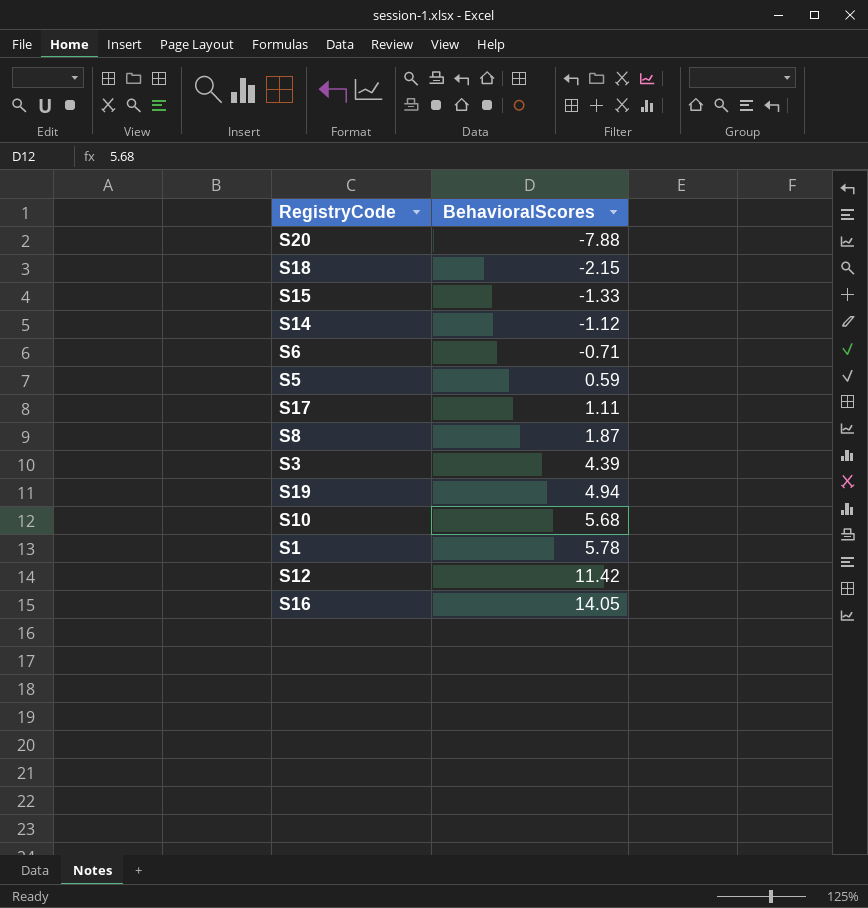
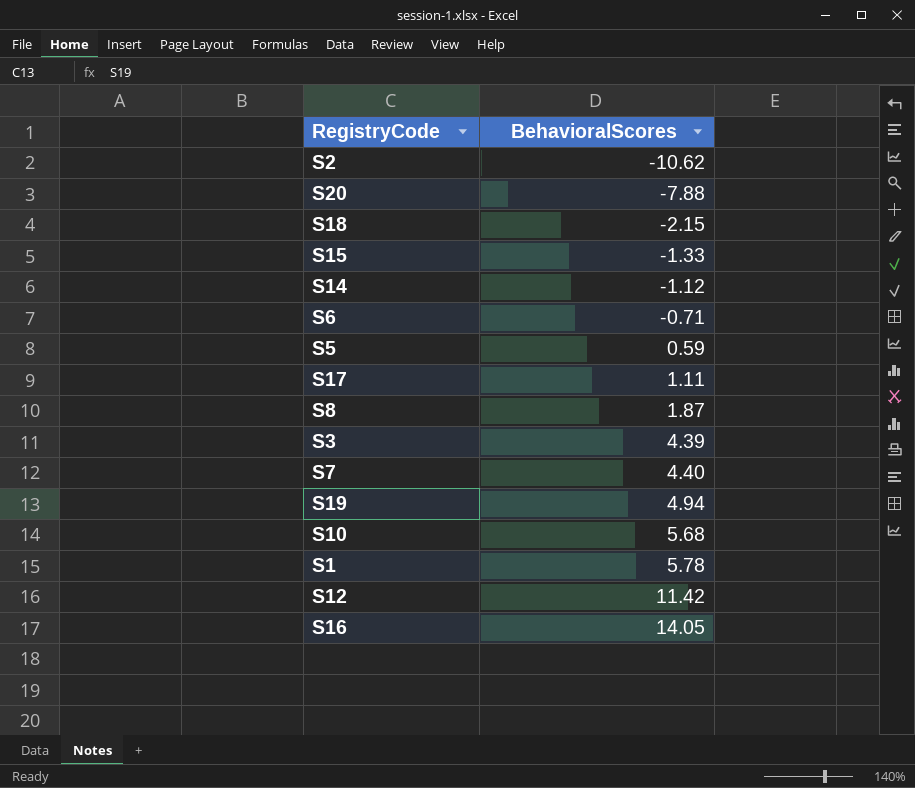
row S2: none -> -10.62
row S7: none -> 4.40

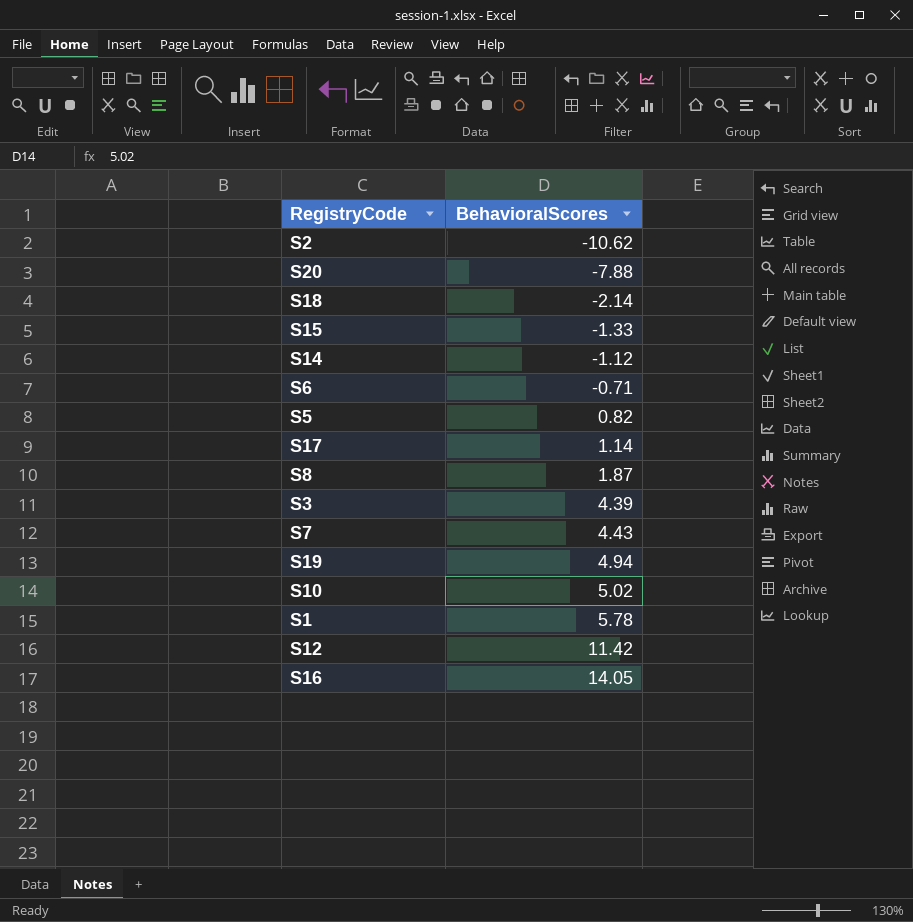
S18 | BehavioralScores: -2.15 -> -2.14
S5 | BehavioralScores: 0.59 -> 0.82
S17 | BehavioralScores: 1.11 -> 1.14
S7 | BehavioralScores: 4.40 -> 4.43
S10 | BehavioralScores: 5.68 -> 5.02

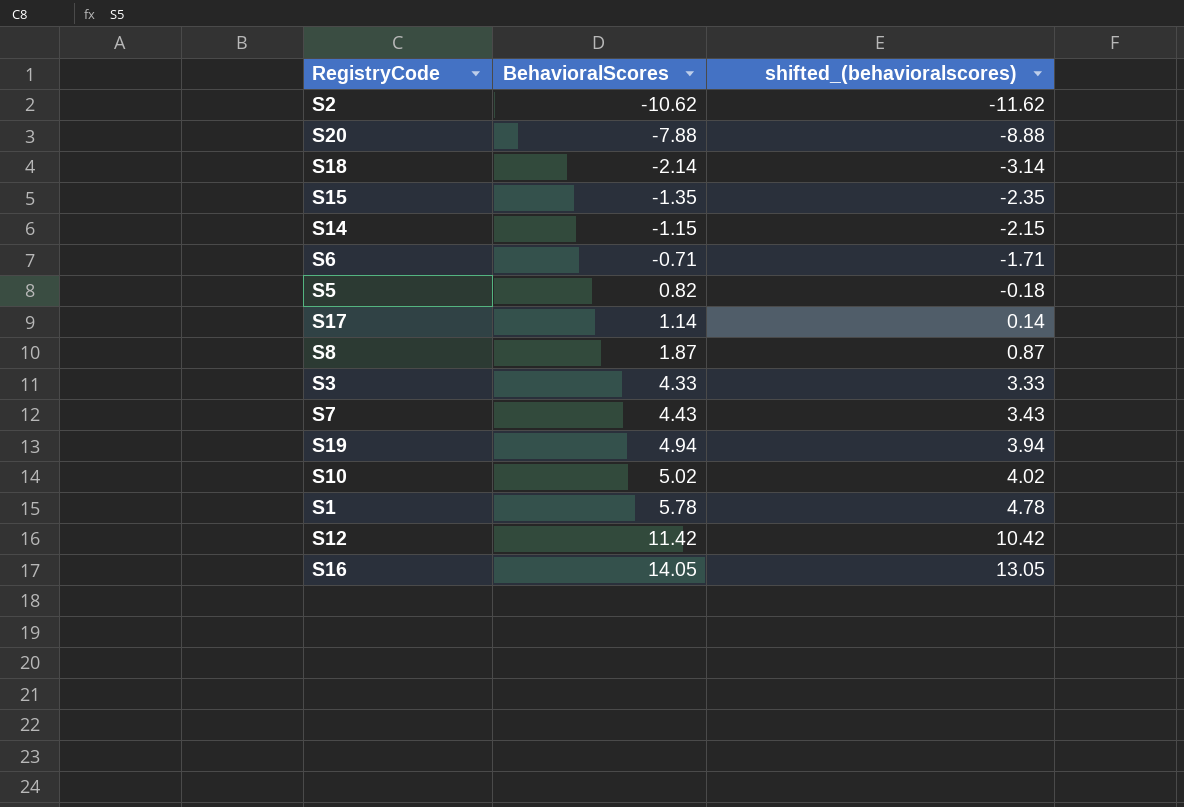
column shifted_(behavioralscores) | formula: none -> [BehavioralScores] - 1
S15 | BehavioralScores: -1.33 -> -1.35
S14 | BehavioralScores: -1.12 -> -1.15
S3 | BehavioralScores: 4.39 -> 4.33

